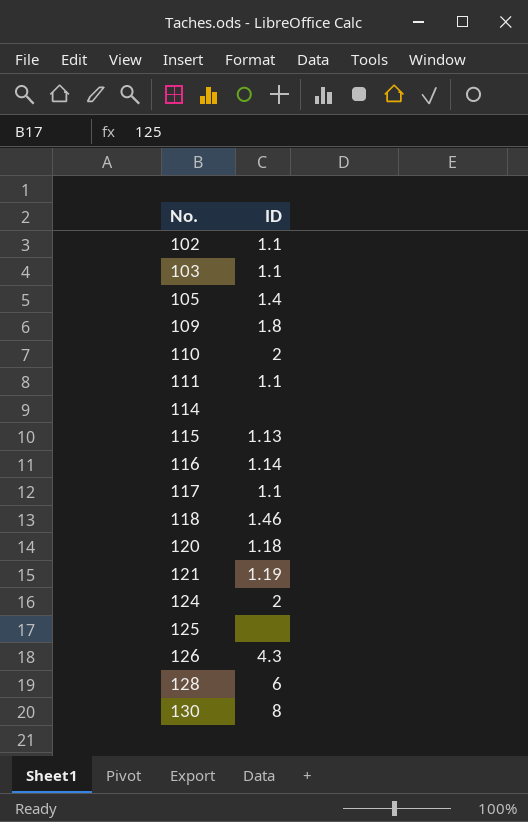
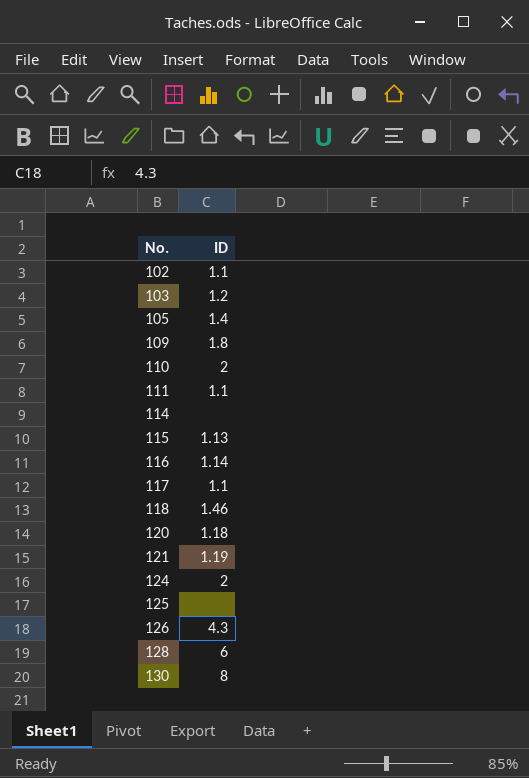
103 | ID: 1.1 -> 1.2

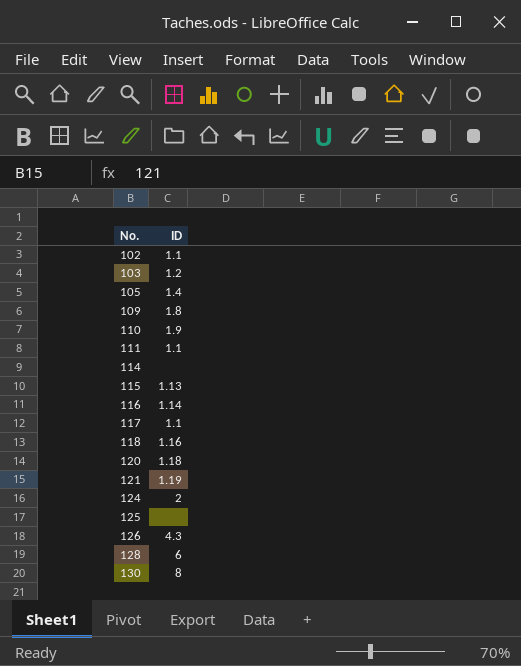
110 | ID: 2 -> 1.9
118 | ID: 1.46 -> 1.16

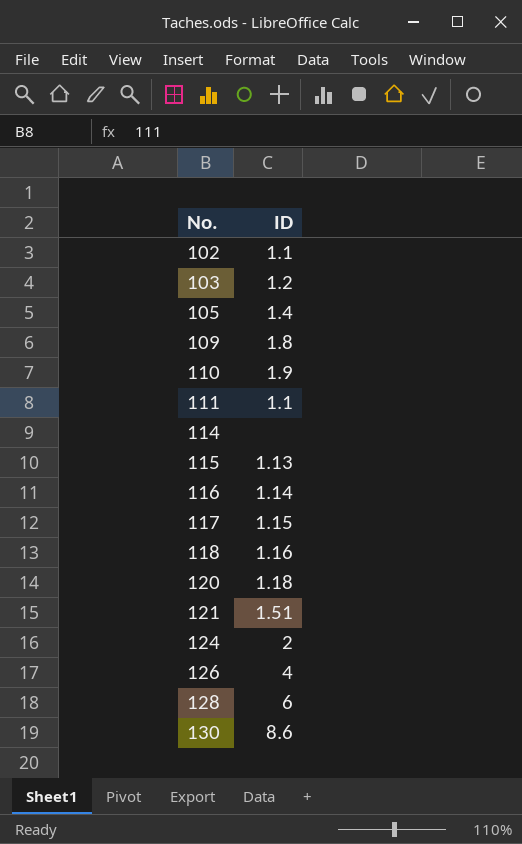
row 125: none -> none
117 | ID: 1.1 -> 1.15
121 | ID: 1.19 -> 1.51
126 | ID: 4.3 -> 4
130 | ID: 8 -> 8.6

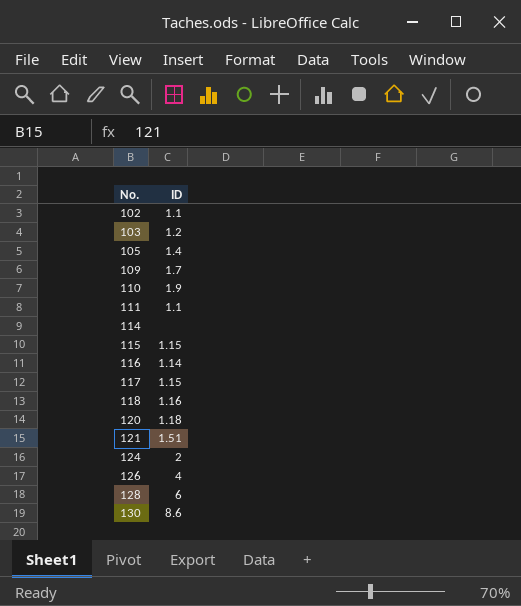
109 | ID: 1.8 -> 1.7
115 | ID: 1.13 -> 1.15

